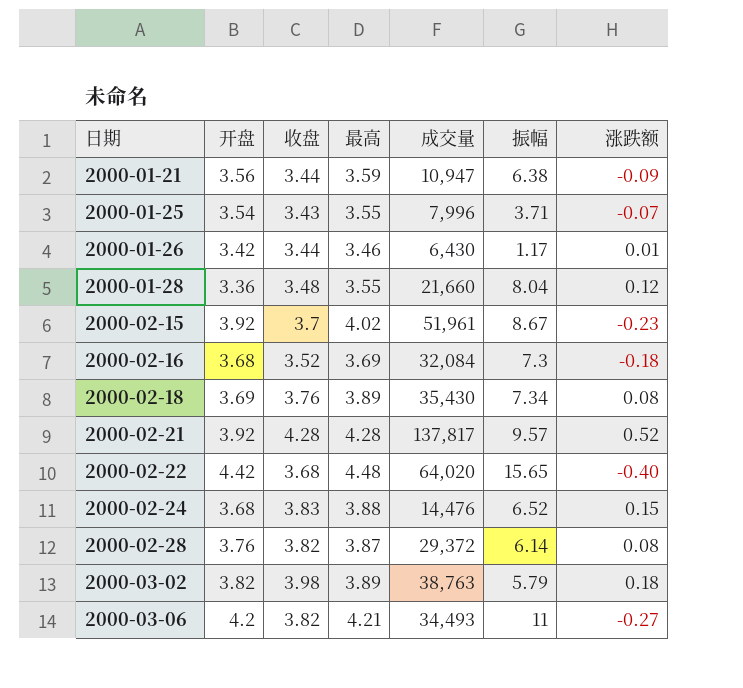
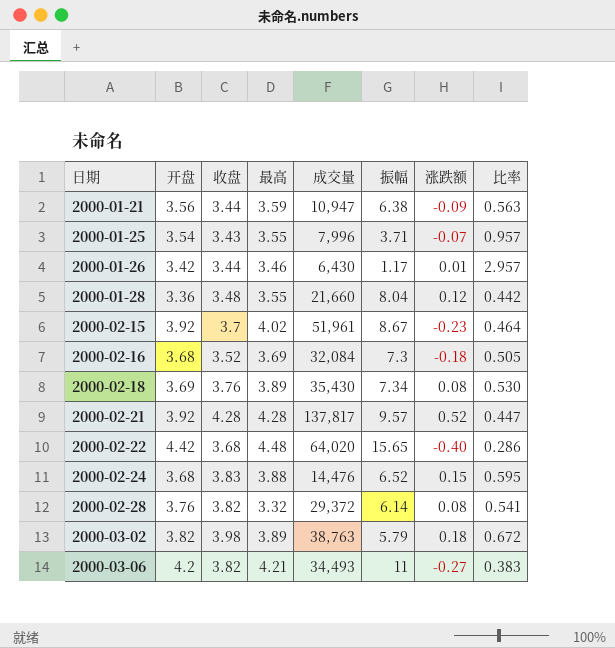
column 比率 | formula: none -> [最高] / [振幅]
2000-02-28 | 最高: 3.87 -> 3.32

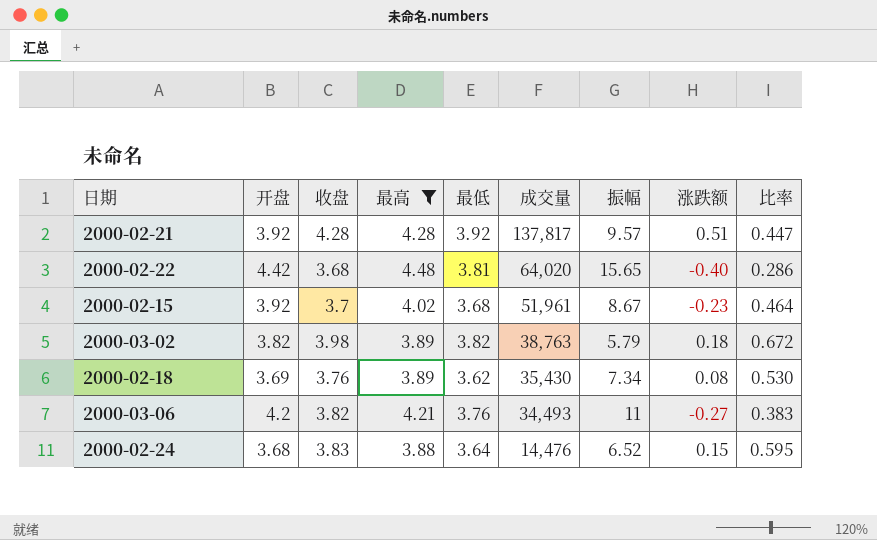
filter: none -> 最高 >= 3.88
row order: 日期 ascending -> 成交量 descending
column 最低 | position: none -> 5
2000-02-21 | 涨跌额: 0.52 -> 0.51

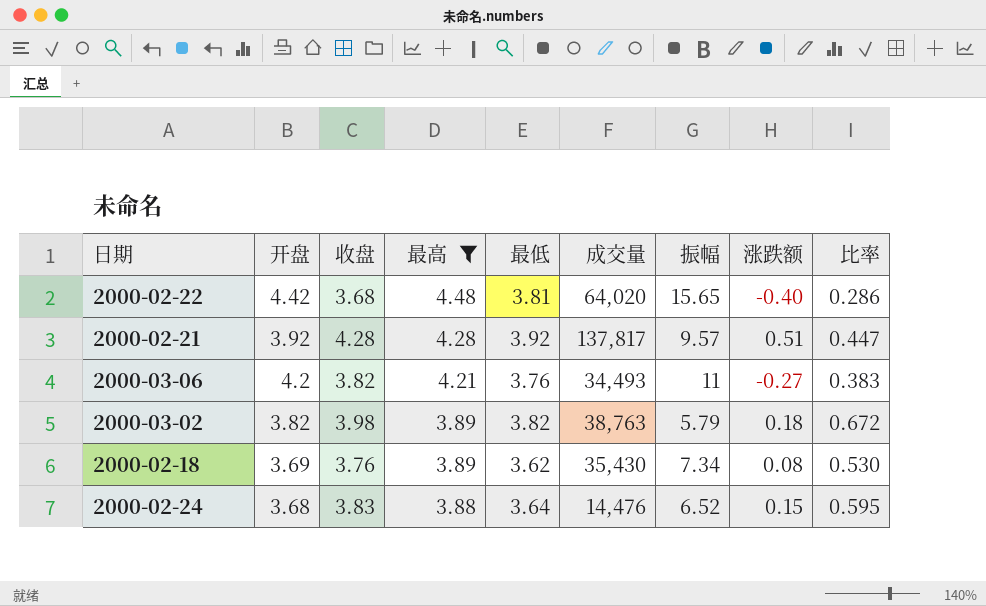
row order: 成交量 descending -> 最高 descending
row 2000-02-15: 3.92 | 3.7 | 4.02 | 3.68 | 51,961 | 8.67 | -0.23 | 0.464 -> none

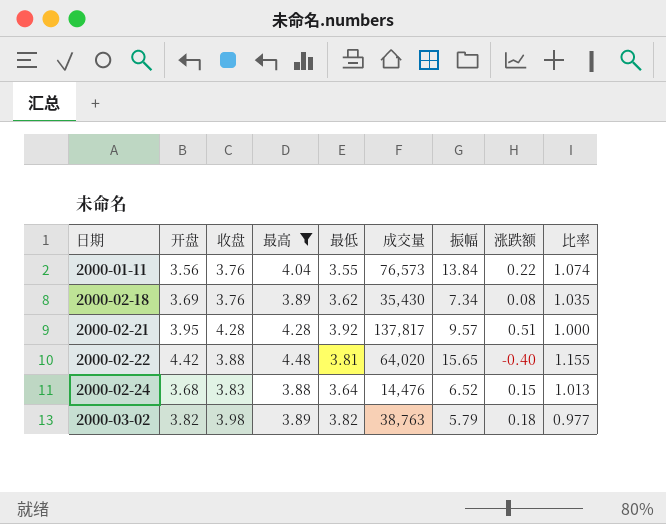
row order: 最高 descending -> 日期 ascending
column 比率 | formula: [最高] / [振幅] -> [最高] / [收盘]
row 2000-03-06: 4.2 | 3.82 | 4.21 | 3.76 | 34,493 | 11 | -0.27 | 0.383 -> none
row 2000-01-11: none -> 3.56 | 3.76 | 4.04 | 3.55 | 76,573 | 13.84 | 0.22 | 1.074
2000-02-21 | 开盘: 3.92 -> 3.95
2000-02-22 | 收盘: 3.68 -> 3.88

